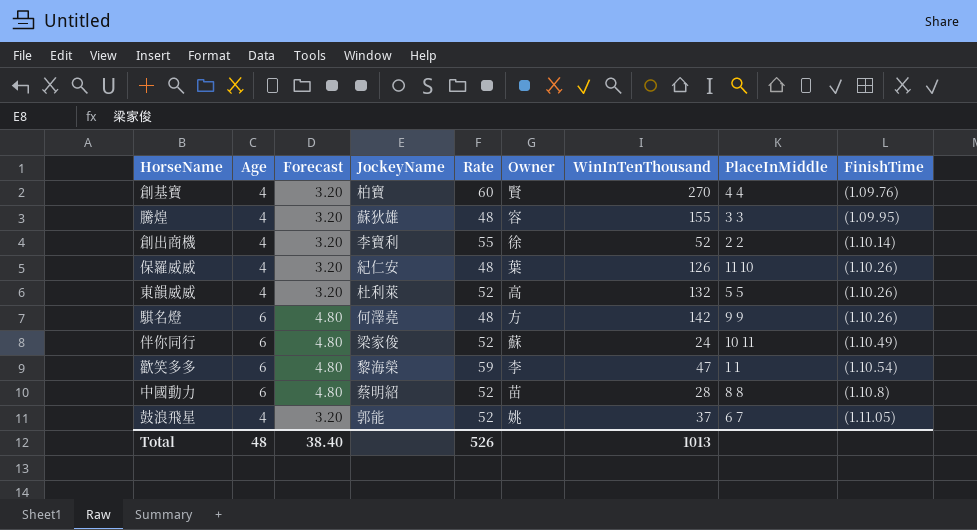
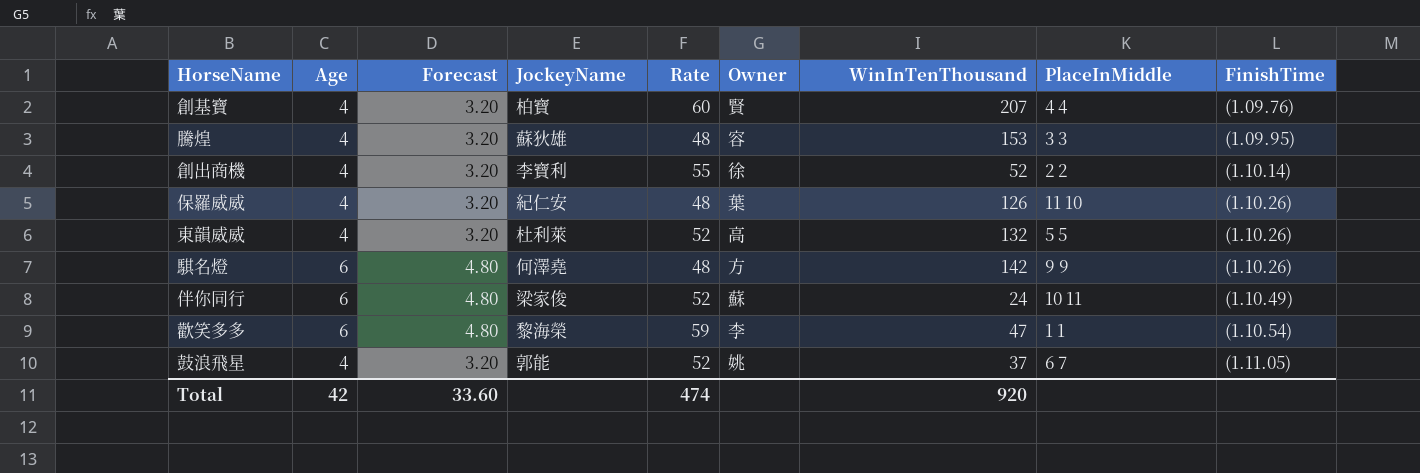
row 中國動力: 6 | 4.80 | 蔡明紹 | 52 | 苗 | 28 | 8 8 | (1.10.8) -> none
創基寶 | WinInTenThousand: 270 -> 207
騰煌 | WinInTenThousand: 155 -> 153
Total | Age: 48 -> 42
Total | Forecast: 38.40 -> 33.60
Total | Rate: 526 -> 474
Total | WinInTenThousand: 1013 -> 920

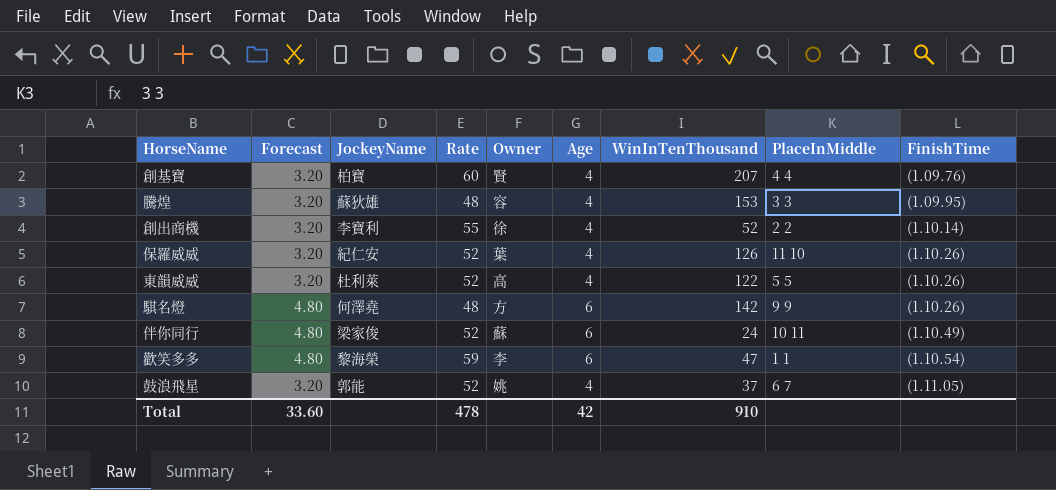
column Age | position: 2 -> 6
保羅威威 | Rate: 48 -> 52
東韻威威 | WinInTenThousand: 132 -> 122
Total | Rate: 474 -> 478
Total | WinInTenThousand: 920 -> 910

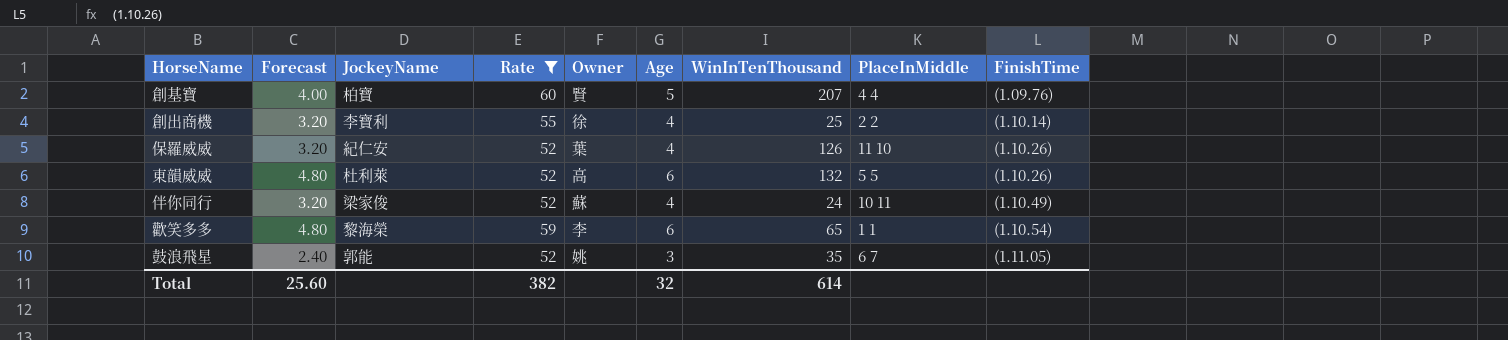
filter: none -> Rate != 48
創基寶 | Forecast: 3.20 -> 4.00
創基寶 | Age: 4 -> 5
創出商機 | WinInTenThousand: 52 -> 25
東韻威威 | Forecast: 3.20 -> 4.80
東韻威威 | Age: 4 -> 6
東韻威威 | WinInTenThousand: 122 -> 132
伴你同行 | Forecast: 4.80 -> 3.20
伴你同行 | Age: 6 -> 4
歡笑多多 | WinInTenThousand: 47 -> 65
鼓浪飛星 | Forecast: 3.20 -> 2.40
鼓浪飛星 | Age: 4 -> 3
鼓浪飛星 | WinInTenThousand: 37 -> 35
Total | Forecast: 33.60 -> 25.60
Total | Rate: 478 -> 382
Total | Age: 42 -> 32
Total | WinInTenThousand: 910 -> 614

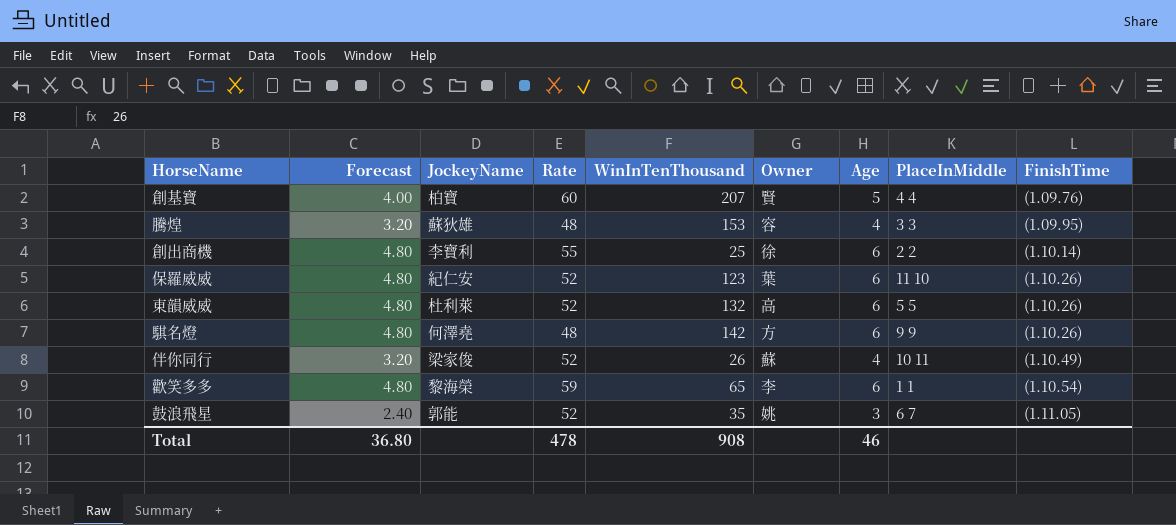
filter: Rate != 48 -> none
column WinInTenThousand | position: 7 -> 5
創出商機 | Forecast: 3.20 -> 4.80
創出商機 | Age: 4 -> 6
保羅威威 | Forecast: 3.20 -> 4.80
保羅威威 | WinInTenThousand: 126 -> 123
保羅威威 | Age: 4 -> 6
伴你同行 | WinInTenThousand: 24 -> 26
Total | Forecast: 25.60 -> 36.80
Total | Rate: 382 -> 478
Total | WinInTenThousand: 614 -> 908
Total | Age: 32 -> 46

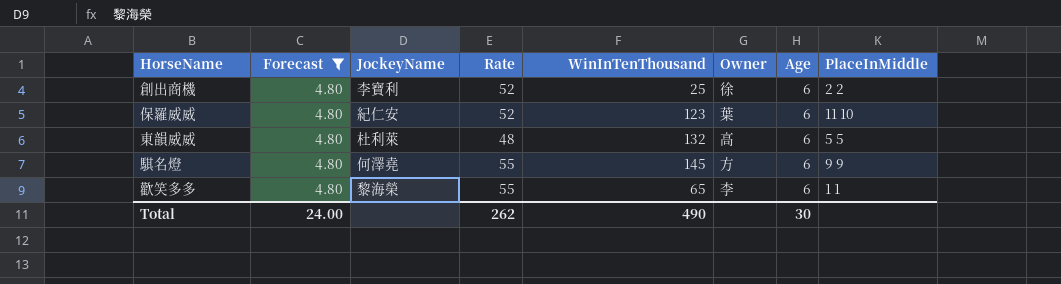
filter: none -> Forecast = 4.80
column FinishTime | position: 9 -> none
創出商機 | Rate: 55 -> 52
東韻威威 | Rate: 52 -> 48
騏名燈 | Rate: 48 -> 55
騏名燈 | WinInTenThousand: 142 -> 145
歡笑多多 | Rate: 59 -> 55
Total | Forecast: 36.80 -> 24.00
Total | Rate: 478 -> 262
Total | WinInTenThousand: 908 -> 490
Total | Age: 46 -> 30

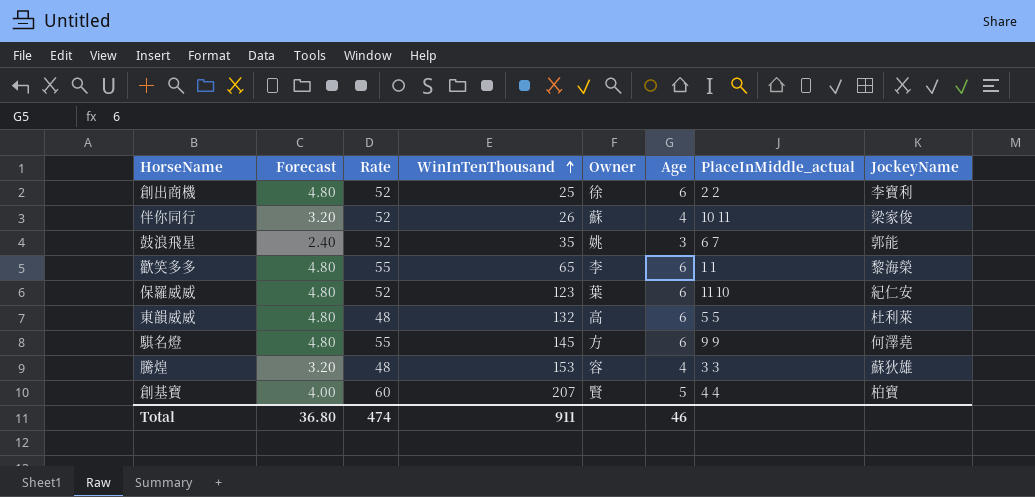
filter: Forecast = 4.80 -> none
row order: none -> WinInTenThousand ascending
column name: PlaceInMiddle -> PlaceInMiddle_actual
column JockeyName | position: 3 -> 8
Total | Forecast: 24.00 -> 36.80
Total | Rate: 262 -> 474
Total | WinInTenThousand: 490 -> 911
Total | Age: 30 -> 46

